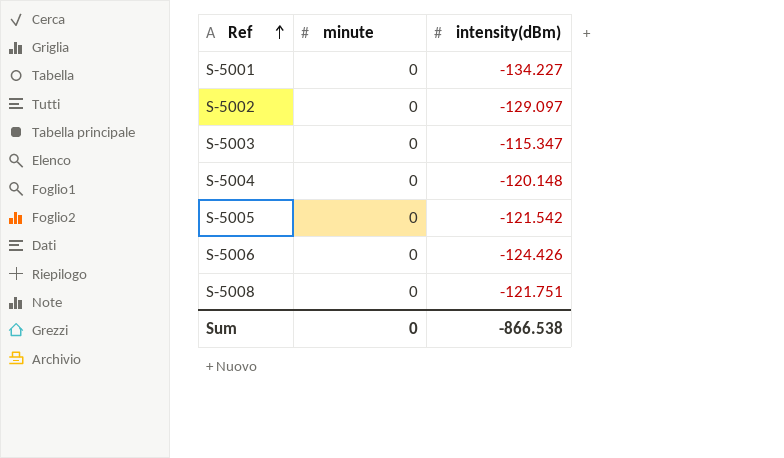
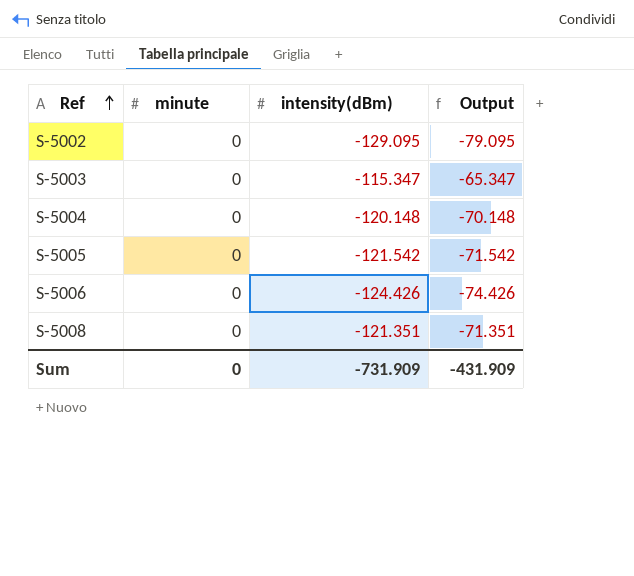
column Output | formula: none -> [intensity(dBm)] + 50
row S-5001: 0 | -134.227 -> none
S-5002 | intensity(dBm): -129.097 -> -129.095
S-5008 | intensity(dBm): -121.751 -> -121.351
Sum | intensity(dBm): -866.538 -> -731.909

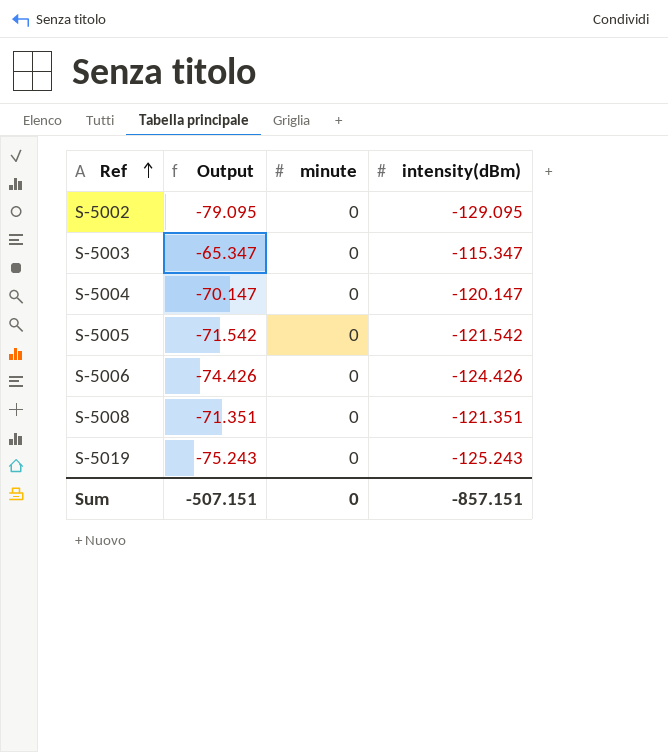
column Output | position: 4 -> 2
S-5004 | Output: -70.148 -> -70.147
S-5004 | intensity(dBm): -120.148 -> -120.147
row S-5019: none -> -75.243 | 0 | -125.243
Sum | Output: -431.909 -> -507.151
Sum | intensity(dBm): -731.909 -> -857.151

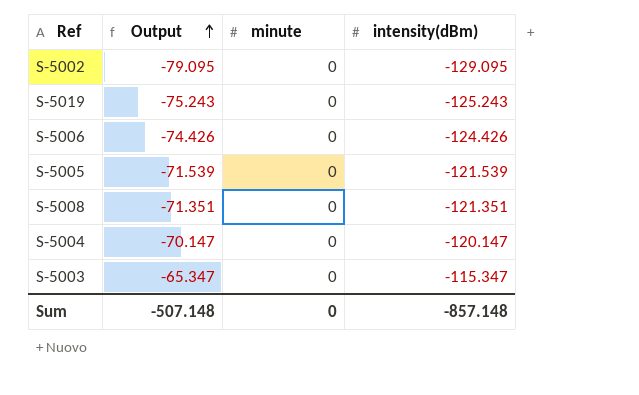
row order: Ref ascending -> Output ascending
S-5005 | Output: -71.542 -> -71.539
S-5005 | intensity(dBm): -121.542 -> -121.539
Sum | Output: -507.151 -> -507.148
Sum | intensity(dBm): -857.151 -> -857.148

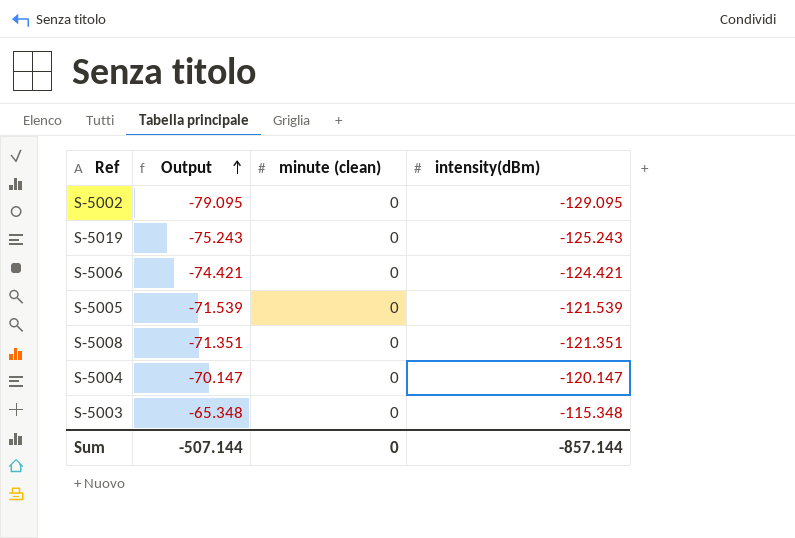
column name: minute -> minute (clean)
S-5006 | Output: -74.426 -> -74.421
S-5006 | intensity(dBm): -124.426 -> -124.421
S-5003 | Output: -65.347 -> -65.348
S-5003 | intensity(dBm): -115.347 -> -115.348
Sum | Output: -507.148 -> -507.144
Sum | intensity(dBm): -857.148 -> -857.144

